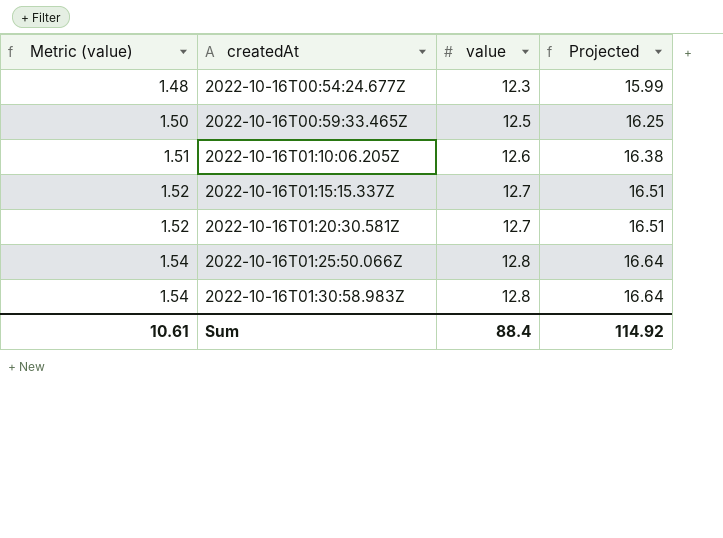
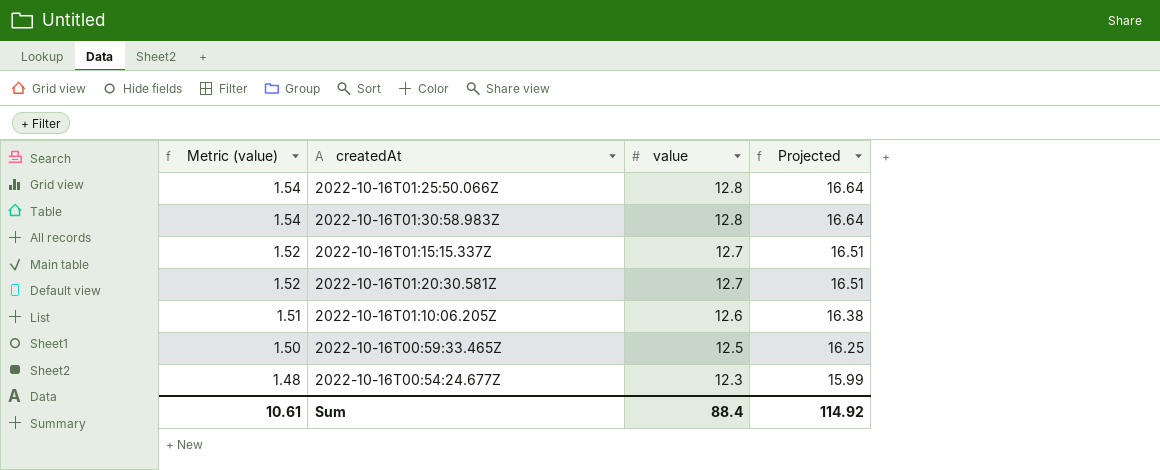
row order: Metric (value) ascending -> Metric (value) descending

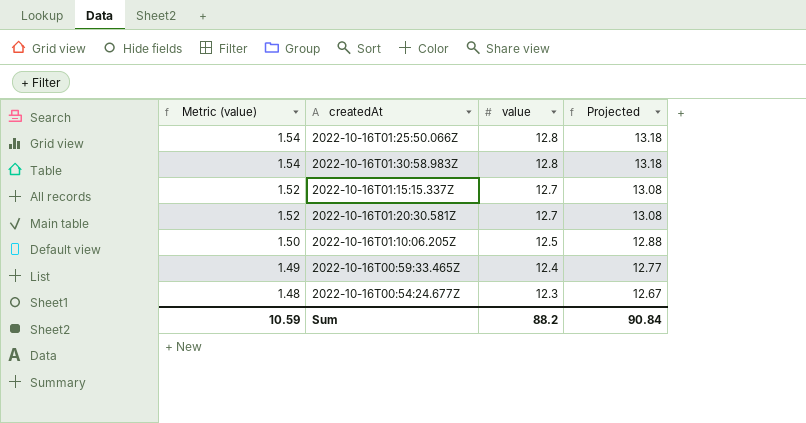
column Projected | formula: [value] * 1.3 -> [value] * 1.03
2022-10-16T01:10:06.205Z | Metric (value): 1.51 -> 1.50
2022-10-16T01:10:06.205Z | value: 12.6 -> 12.5
2022-10-16T00:59:33.465Z | Metric (value): 1.50 -> 1.49
2022-10-16T00:59:33.465Z | value: 12.5 -> 12.4
Sum | Metric (value): 10.61 -> 10.59
Sum | value: 88.4 -> 88.2
Sum | Projected: 114.92 -> 90.84

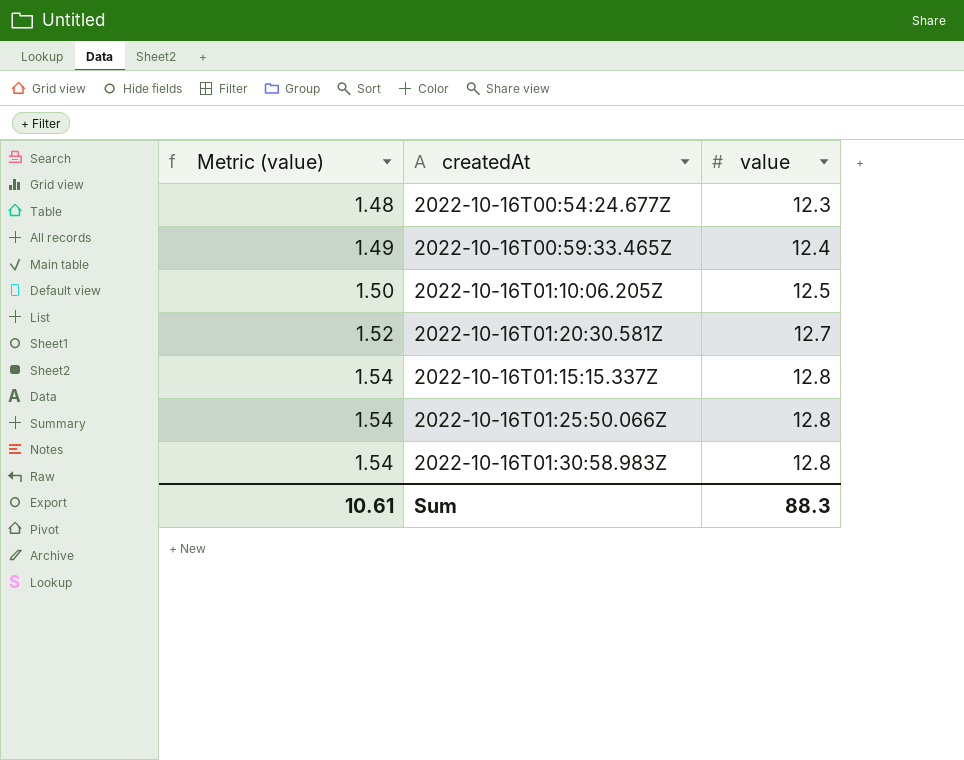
row order: Metric (value) descending -> Metric (value) ascending
column Projected | formula: [value] * 1.03 -> none
2022-10-16T01:15:15.337Z | Metric (value): 1.52 -> 1.54
2022-10-16T01:15:15.337Z | value: 12.7 -> 12.8
Sum | Metric (value): 10.59 -> 10.61
Sum | value: 88.2 -> 88.3

